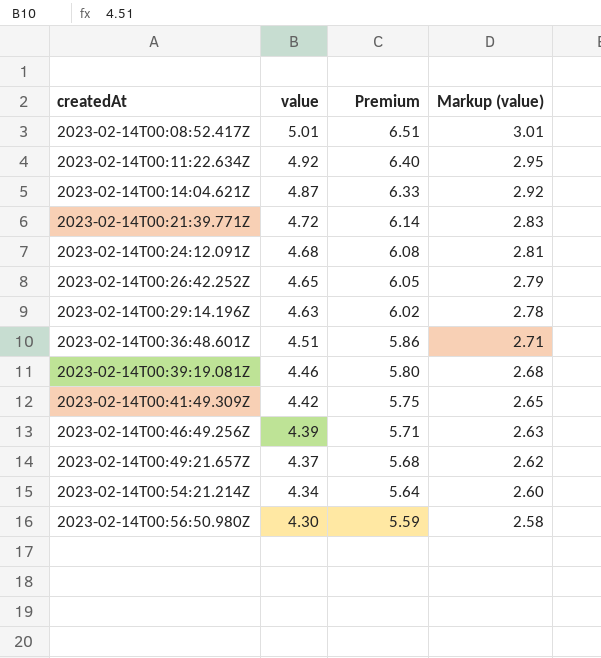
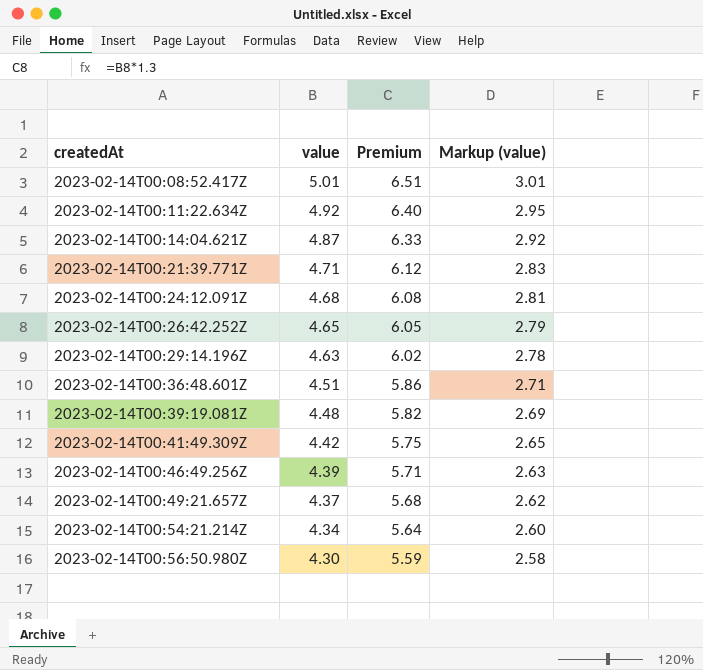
2023-02-14T00:21:39.771Z | value: 4.72 -> 4.71
2023-02-14T00:21:39.771Z | Premium: 6.14 -> 6.12
2023-02-14T00:39:19.081Z | value: 4.46 -> 4.48
2023-02-14T00:39:19.081Z | Premium: 5.80 -> 5.82
2023-02-14T00:39:19.081Z | Markup (value): 2.68 -> 2.69

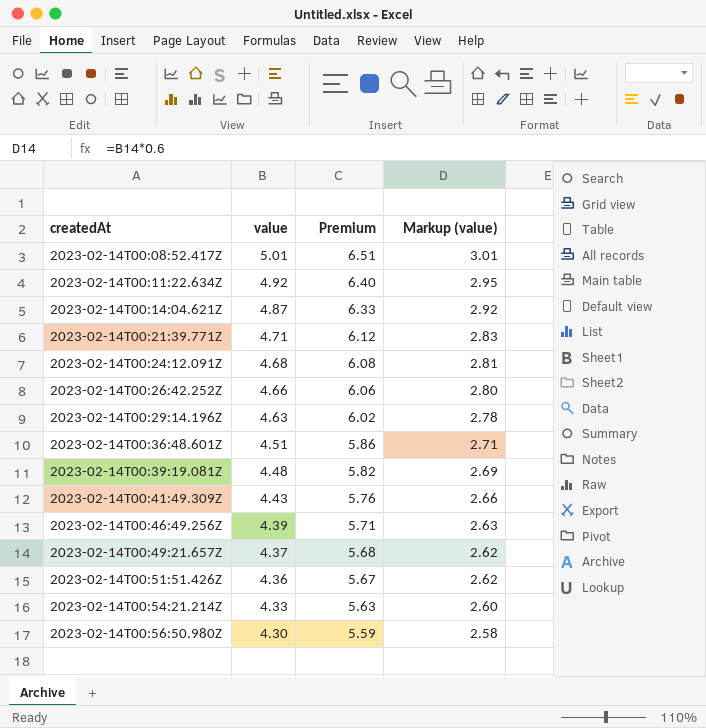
2023-02-14T00:26:42.252Z | value: 4.65 -> 4.66
2023-02-14T00:26:42.252Z | Premium: 6.05 -> 6.06
2023-02-14T00:26:42.252Z | Markup (value): 2.79 -> 2.80
2023-02-14T00:41:49.309Z | value: 4.42 -> 4.43
2023-02-14T00:41:49.309Z | Premium: 5.75 -> 5.76
2023-02-14T00:41:49.309Z | Markup (value): 2.65 -> 2.66
row 2023-02-14T00:51:51.426Z: none -> 4.36 | 5.67 | 2.62
2023-02-14T00:54:21.214Z | value: 4.34 -> 4.33
2023-02-14T00:54:21.214Z | Premium: 5.64 -> 5.63

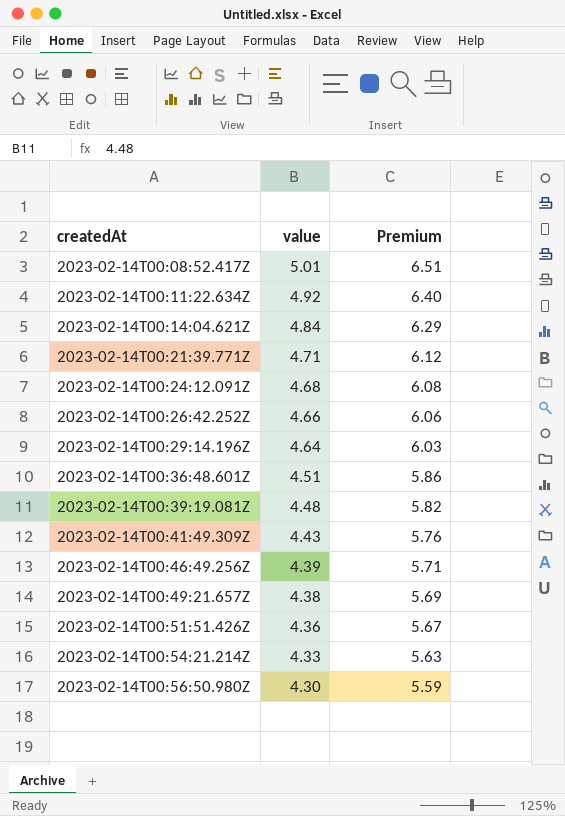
column Markup (value) | formula: [value] * 0.6 -> none
2023-02-14T00:14:04.621Z | value: 4.87 -> 4.84
2023-02-14T00:14:04.621Z | Premium: 6.33 -> 6.29
2023-02-14T00:29:14.196Z | value: 4.63 -> 4.64
2023-02-14T00:29:14.196Z | Premium: 6.02 -> 6.03
2023-02-14T00:49:21.657Z | value: 4.37 -> 4.38
2023-02-14T00:49:21.657Z | Premium: 5.68 -> 5.69

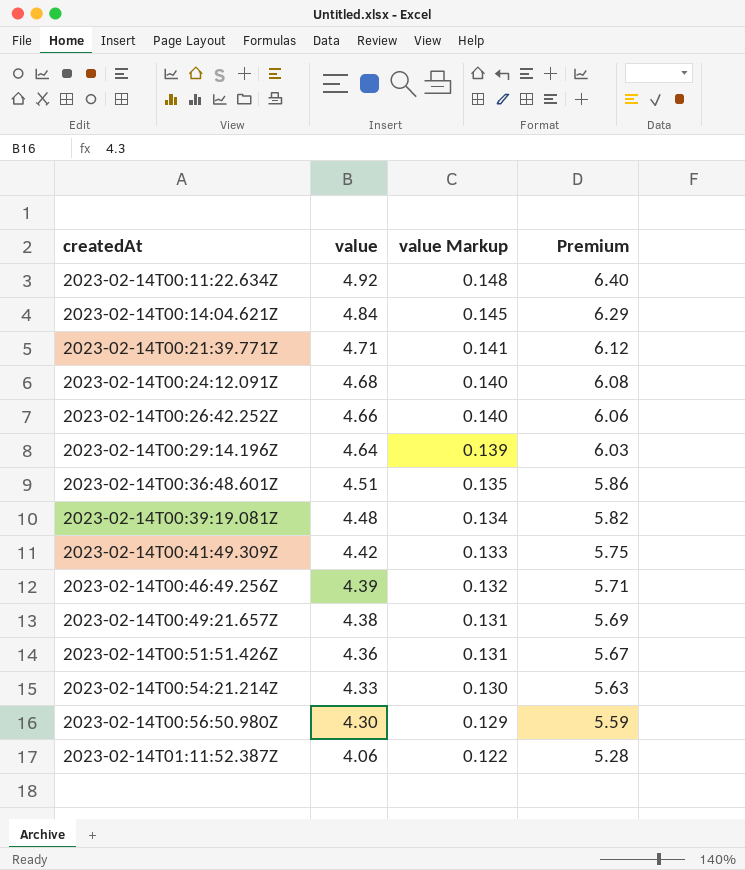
column value Markup | formula: none -> [value] * 0.03
row 2023-02-14T00:08:52.417Z: 5.01 | 6.51 -> none
2023-02-14T00:41:49.309Z | value: 4.43 -> 4.42
2023-02-14T00:41:49.309Z | Premium: 5.76 -> 5.75
row 2023-02-14T01:11:52.387Z: none -> 4.06 | 0.122 | 5.28

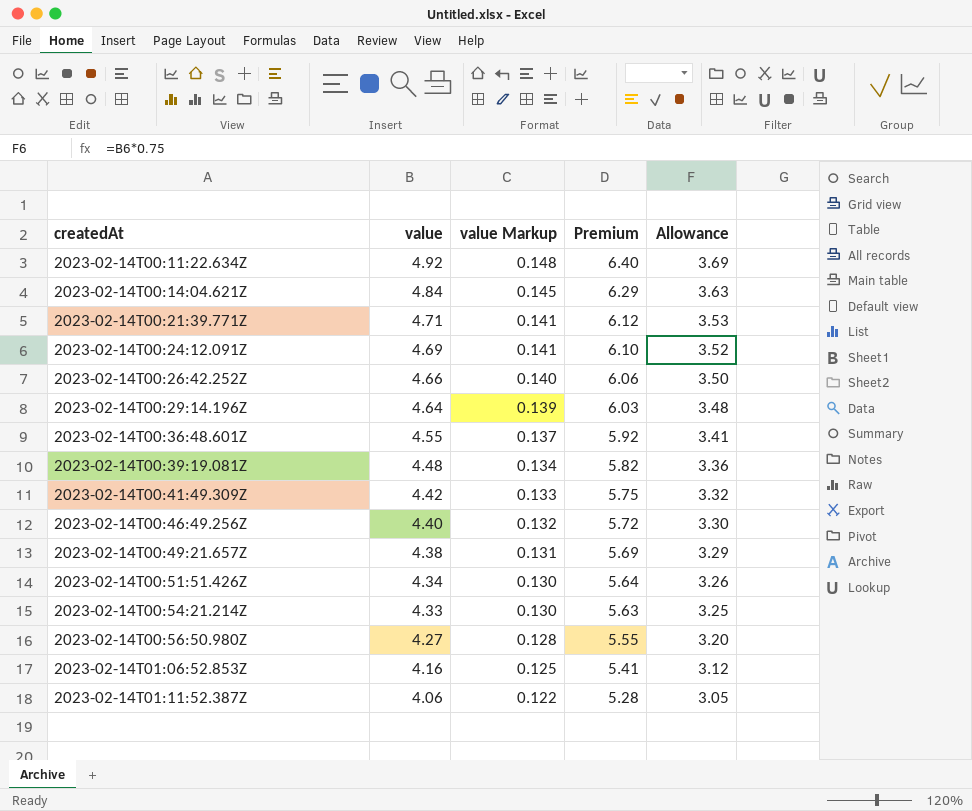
column Allowance | formula: none -> [value] * 0.75
2023-02-14T00:24:12.091Z | value: 4.68 -> 4.69
2023-02-14T00:24:12.091Z | value Markup: 0.140 -> 0.141
2023-02-14T00:24:12.091Z | Premium: 6.08 -> 6.10
2023-02-14T00:36:48.601Z | value: 4.51 -> 4.55
2023-02-14T00:36:48.601Z | value Markup: 0.135 -> 0.137
2023-02-14T00:36:48.601Z | Premium: 5.86 -> 5.92
2023-02-14T00:46:49.256Z | value: 4.39 -> 4.40
2023-02-14T00:46:49.256Z | Premium: 5.71 -> 5.72
2023-02-14T00:51:51.426Z | value: 4.36 -> 4.34
2023-02-14T00:51:51.426Z | value Markup: 0.131 -> 0.130
2023-02-14T00:51:51.426Z | Premium: 5.67 -> 5.64
2023-02-14T00:56:50.980Z | value: 4.30 -> 4.27
2023-02-14T00:56:50.980Z | value Markup: 0.129 -> 0.128
2023-02-14T00:56:50.980Z | Premium: 5.59 -> 5.55
row 2023-02-14T01:06:52.853Z: none -> 4.16 | 0.125 | 5.41 | 3.12

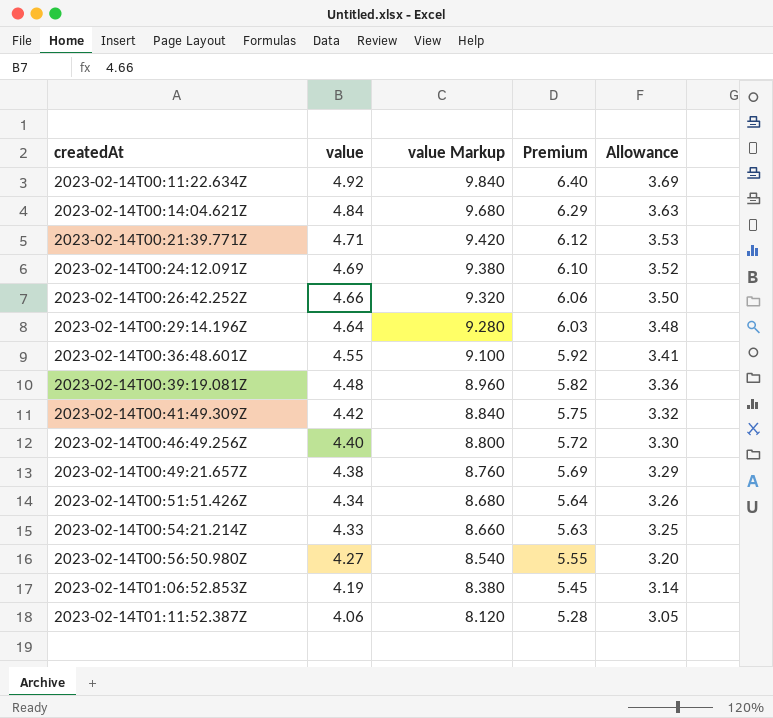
column value Markup | formula: [value] * 0.03 -> [value] * 2
2023-02-14T01:06:52.853Z | value: 4.16 -> 4.19
2023-02-14T01:06:52.853Z | Premium: 5.41 -> 5.45
2023-02-14T01:06:52.853Z | Allowance: 3.12 -> 3.14

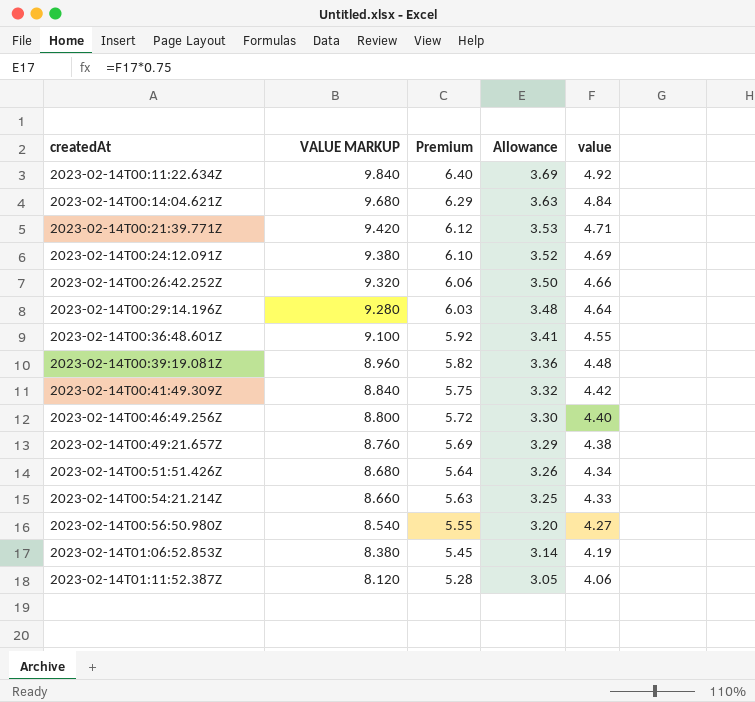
column name: value Markup -> VALUE MARKUP
column value | position: 2 -> 5

